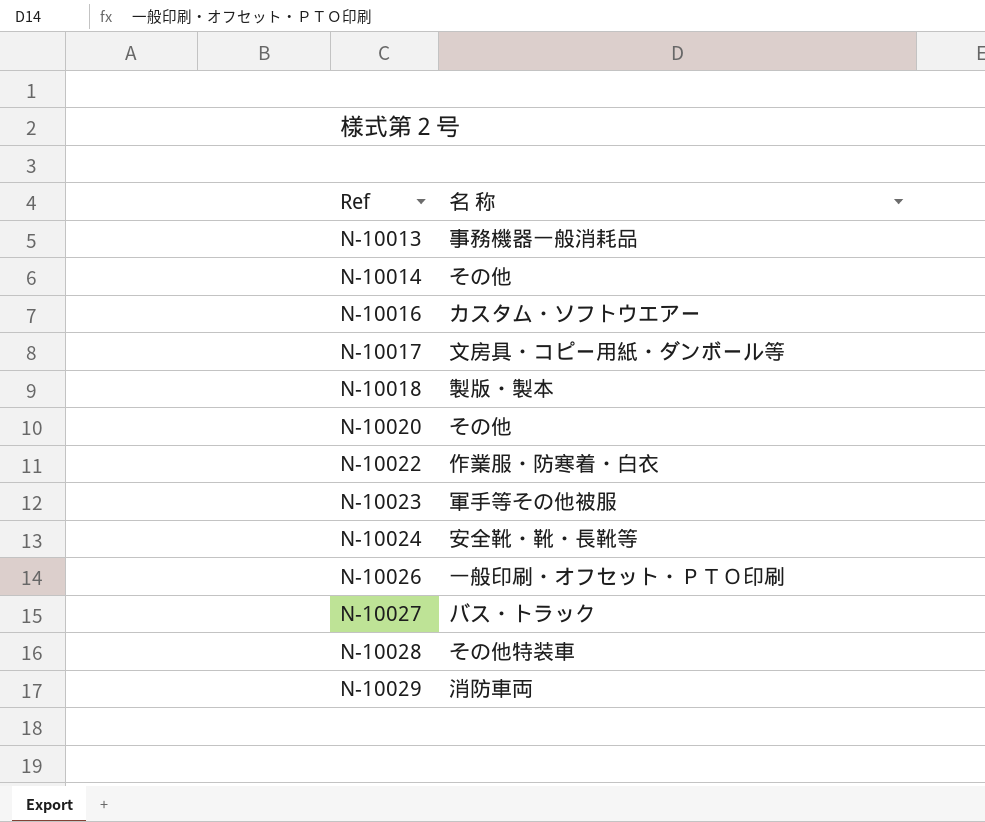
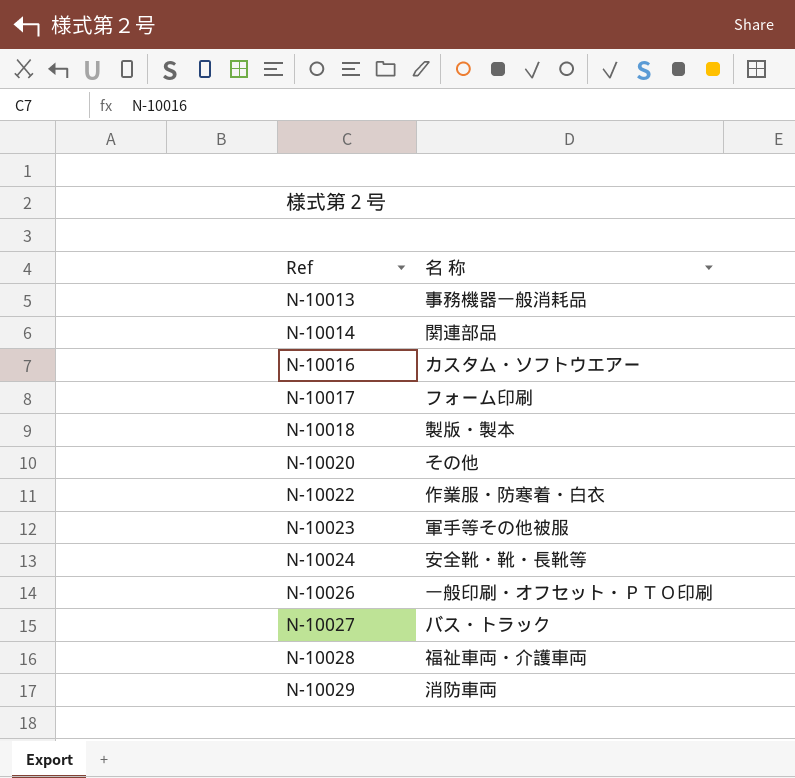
N-10014 | 名 称: その他 -> 関連部品
N-10017 | 名 称: 文房具・コピー用紙・ダンボール等 -> フォーム印刷
N-10028 | 名 称: その他特装車 -> 福祉車両・介護車両

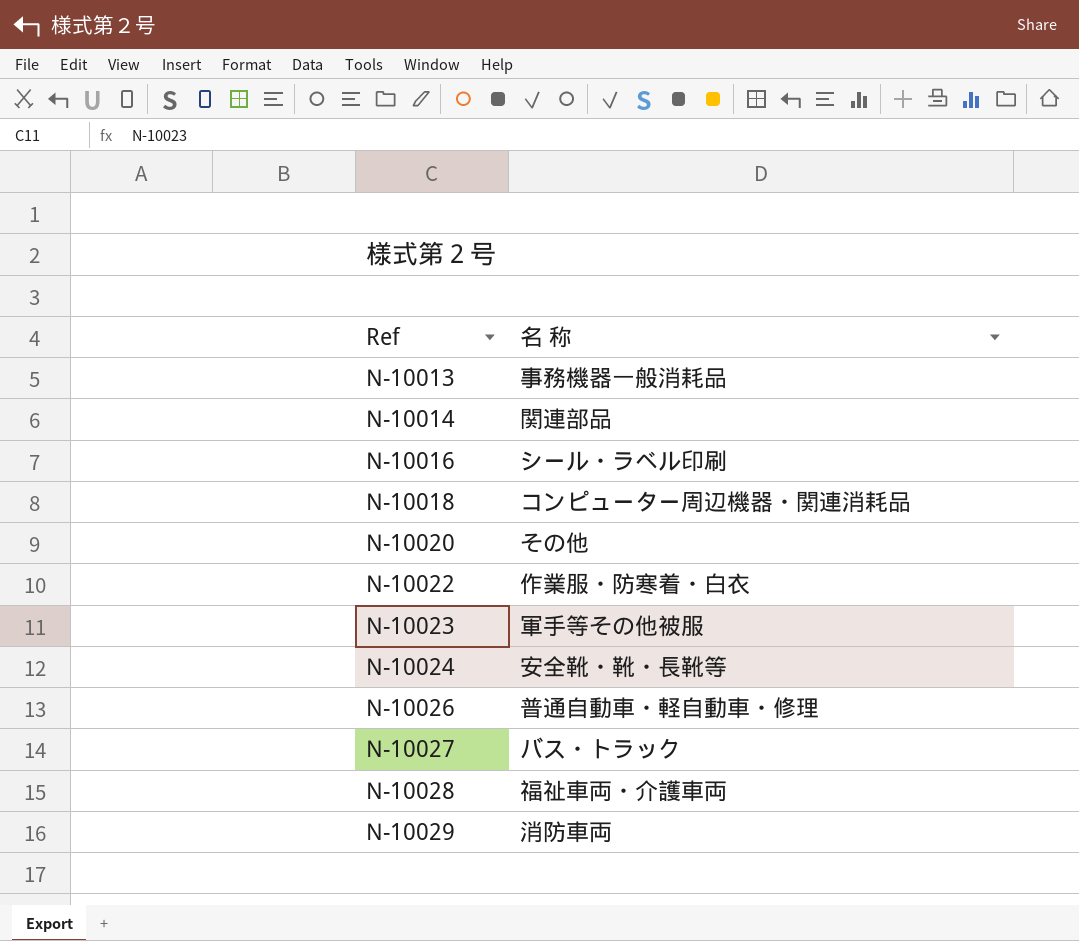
row N-10017: フォーム印刷 -> none
N-10016 | 名 称: カスタム・ソフトウエアー -> シール・ラベル印刷
N-10018 | 名 称: 製版・製本 -> コンピューター周辺機器・関連消耗品
N-10026 | 名 称: 一般印刷・オフセット・ＰＴＯ印刷 -> 普通自動車・軽自動車・修理

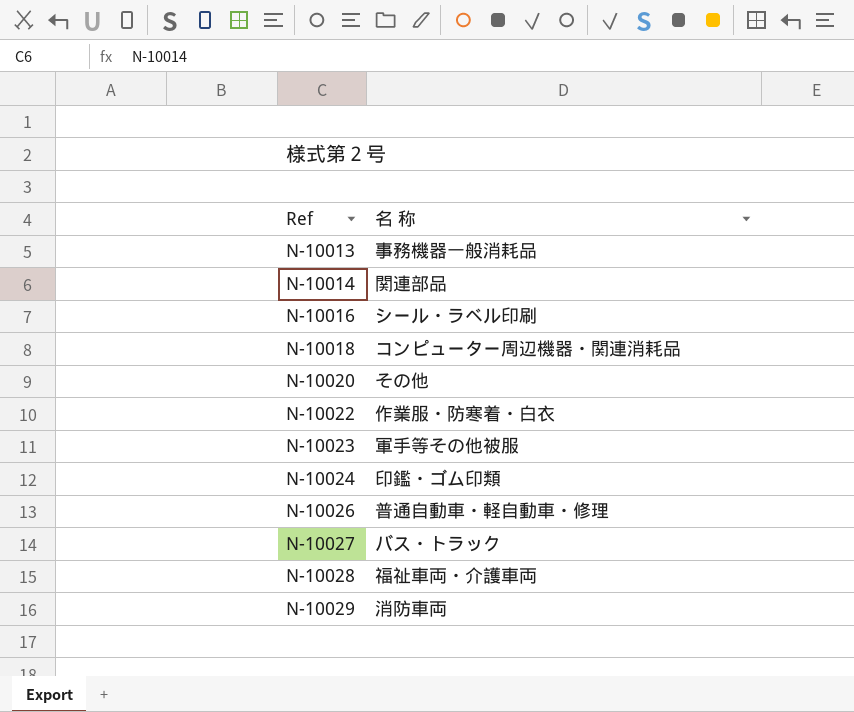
N-10024 | 名 称: 安全靴・靴・長靴等 -> 印鑑・ゴム印類

